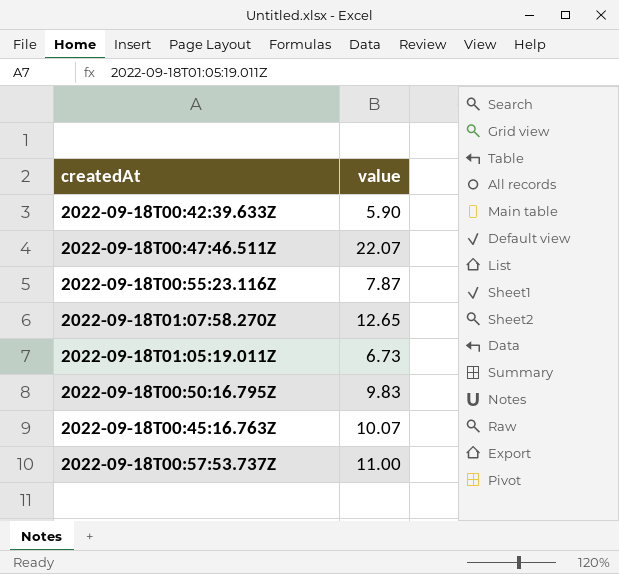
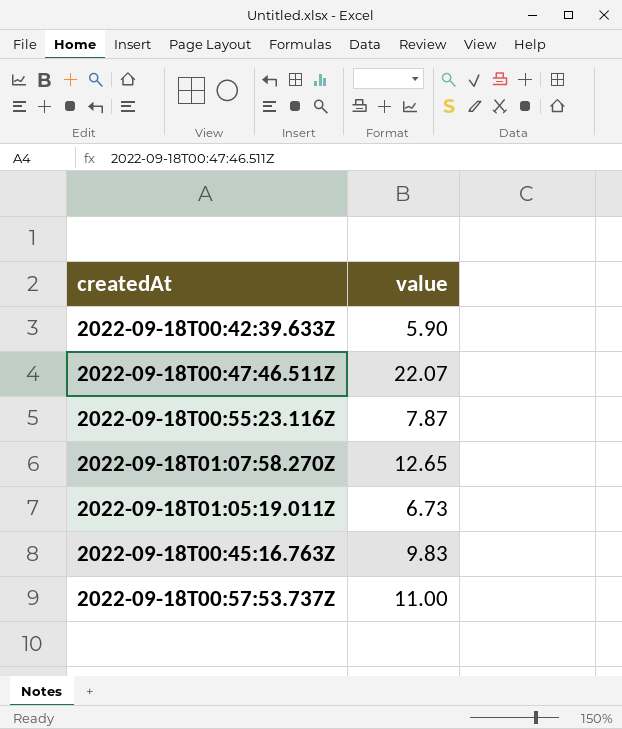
row 2022-09-18T00:50:16.795Z: 9.83 -> none
2022-09-18T00:45:16.763Z | value: 10.07 -> 9.83

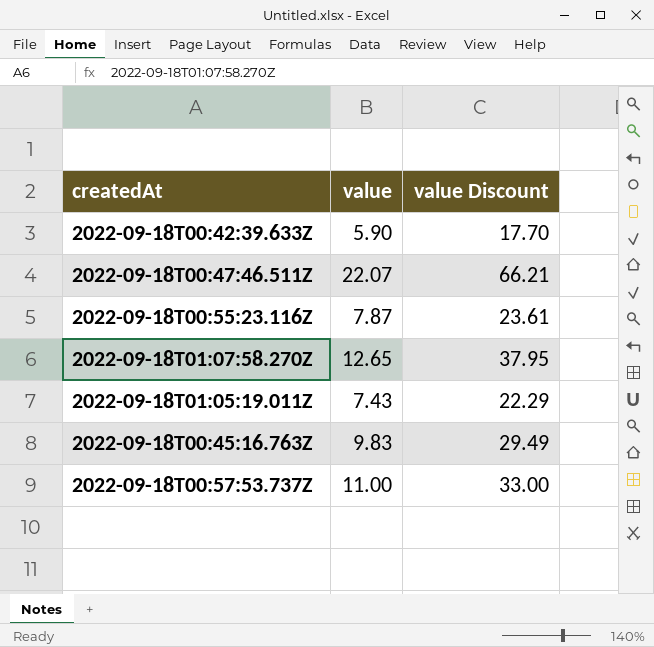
column value Discount | formula: none -> [value] * 3
2022-09-18T01:05:19.011Z | value: 6.73 -> 7.43

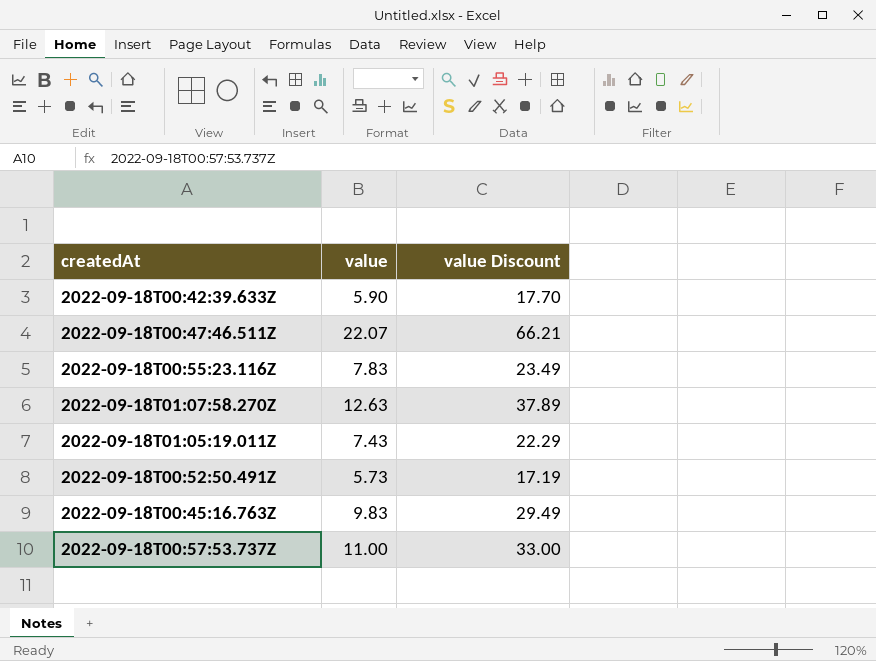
2022-09-18T00:55:23.116Z | value: 7.87 -> 7.83
2022-09-18T00:55:23.116Z | value Discount: 23.61 -> 23.49
2022-09-18T01:07:58.270Z | value: 12.65 -> 12.63
2022-09-18T01:07:58.270Z | value Discount: 37.95 -> 37.89
row 2022-09-18T00:52:50.491Z: none -> 5.73 | 17.19

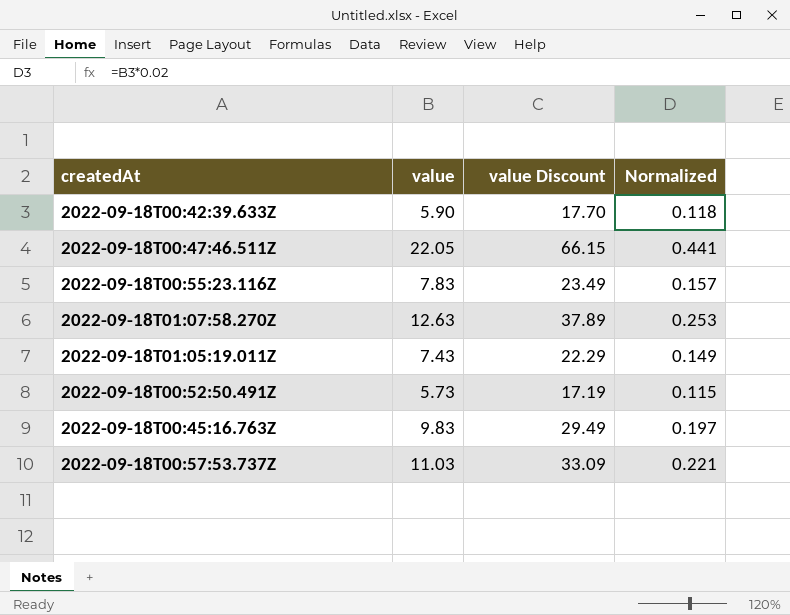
column Normalized | formula: none -> [value] * 0.02
2022-09-18T00:47:46.511Z | value: 22.07 -> 22.05
2022-09-18T00:47:46.511Z | value Discount: 66.21 -> 66.15
2022-09-18T00:57:53.737Z | value: 11.00 -> 11.03
2022-09-18T00:57:53.737Z | value Discount: 33.00 -> 33.09

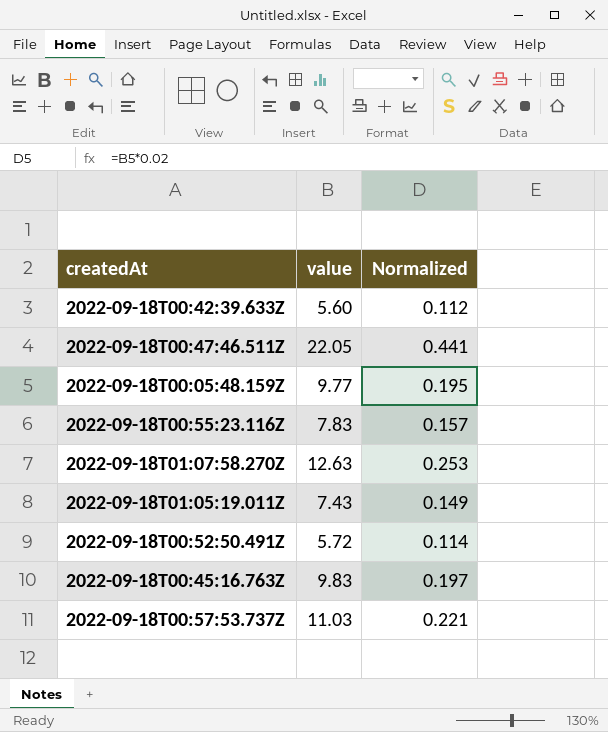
column value Discount | formula: [value] * 3 -> none
2022-09-18T00:42:39.633Z | value: 5.90 -> 5.60
2022-09-18T00:42:39.633Z | Normalized: 0.118 -> 0.112
row 2022-09-18T00:05:48.159Z: none -> 9.77 | 0.195
2022-09-18T00:52:50.491Z | value: 5.73 -> 5.72
2022-09-18T00:52:50.491Z | Normalized: 0.115 -> 0.114

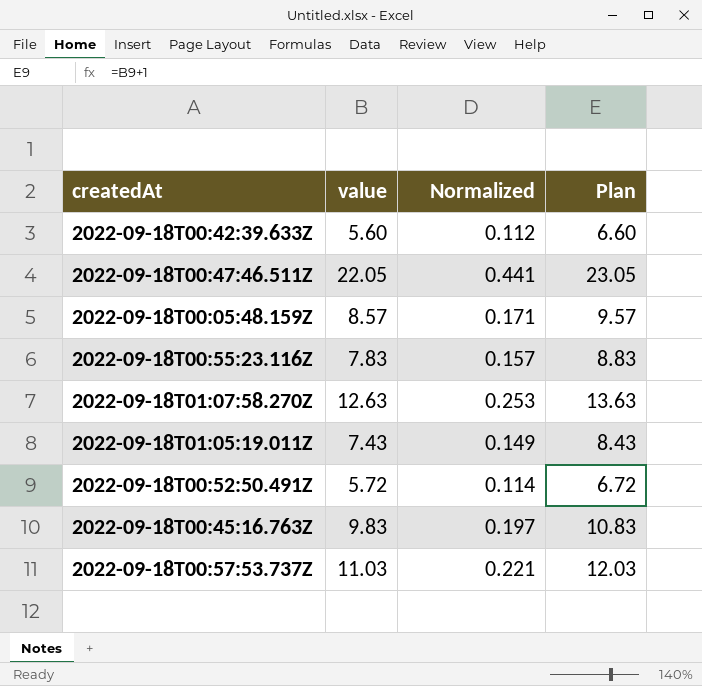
column Plan | formula: none -> [value] + 1
2022-09-18T00:05:48.159Z | value: 9.77 -> 8.57
2022-09-18T00:05:48.159Z | Normalized: 0.195 -> 0.171

